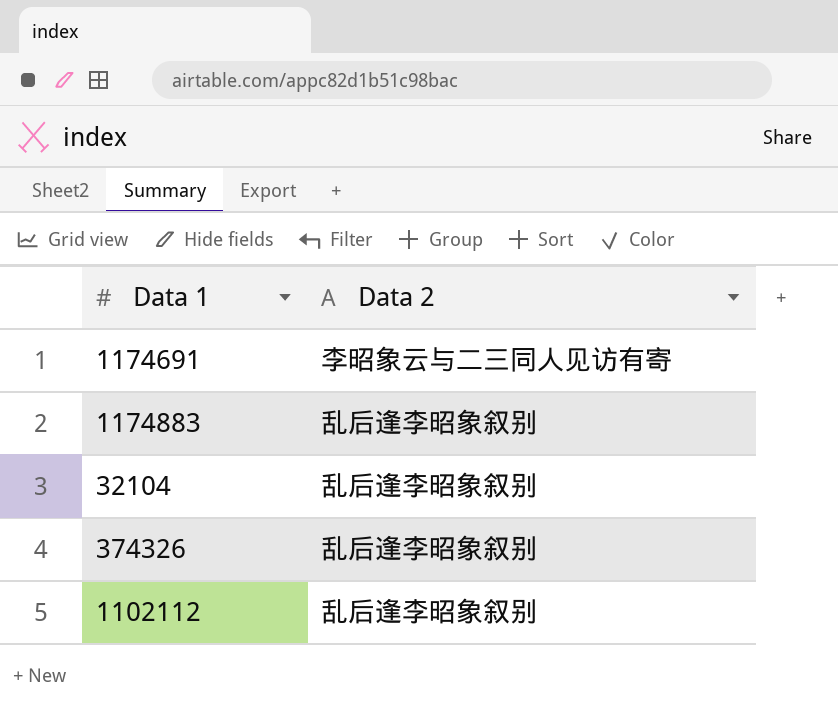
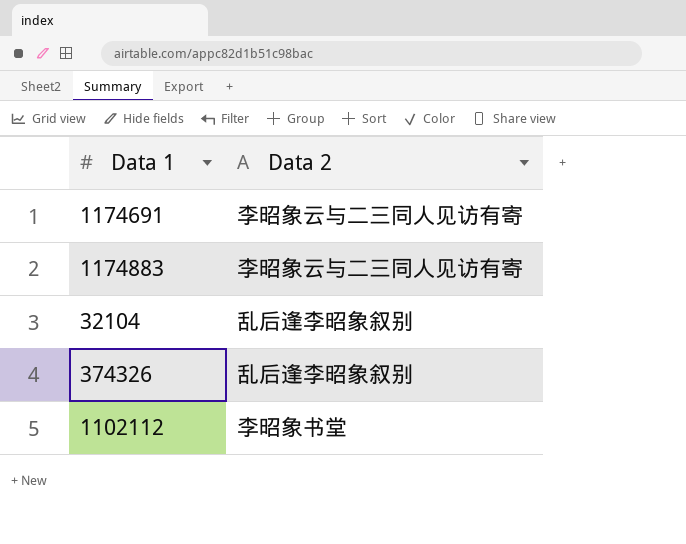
1174883 | Data 2: 乱后逢李昭象叙别 -> 李昭象云与二三同人见访有寄
1102112 | Data 2: 乱后逢李昭象叙别 -> 李昭象书堂

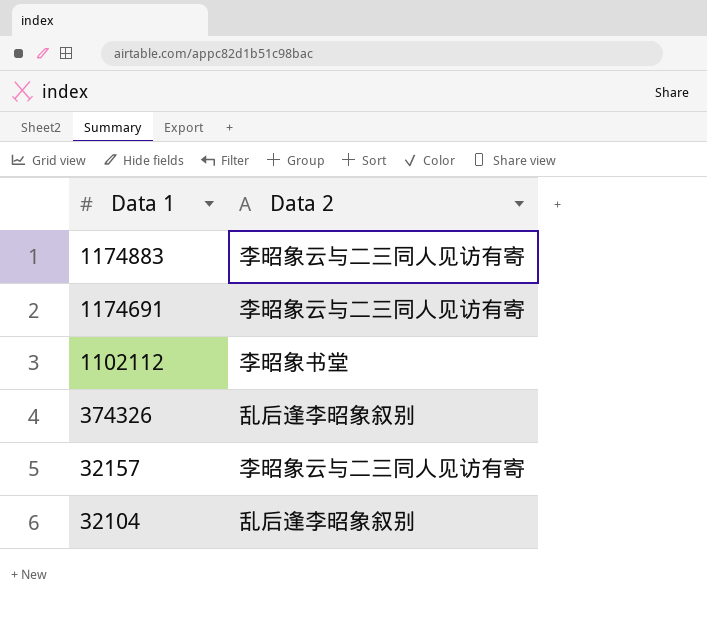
row order: none -> Data 1 descending
row 32157: none -> 李昭象云与二三同人见访有寄

